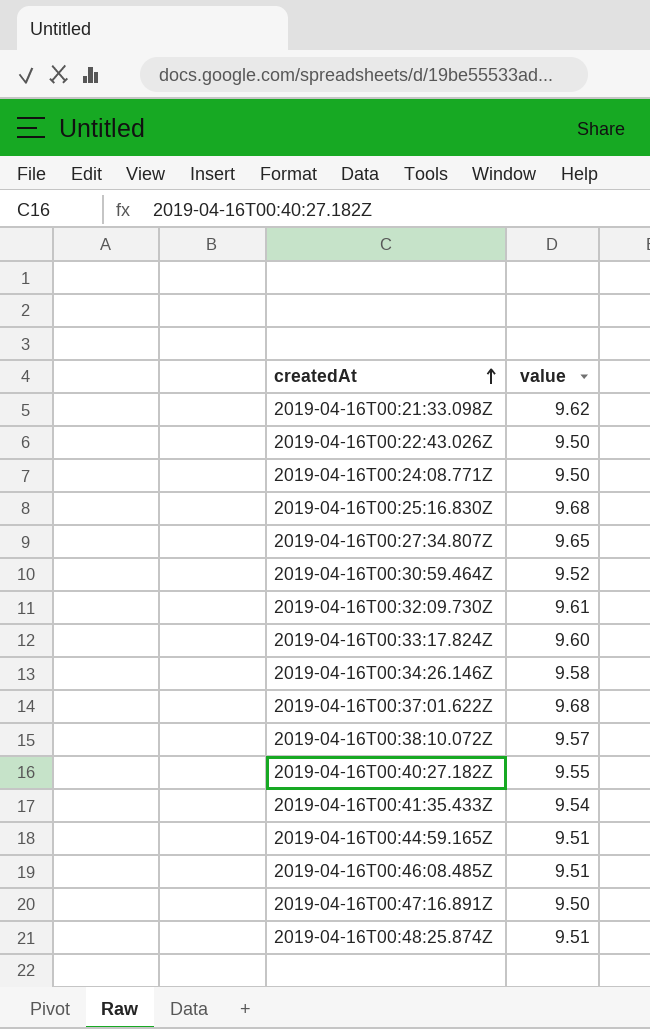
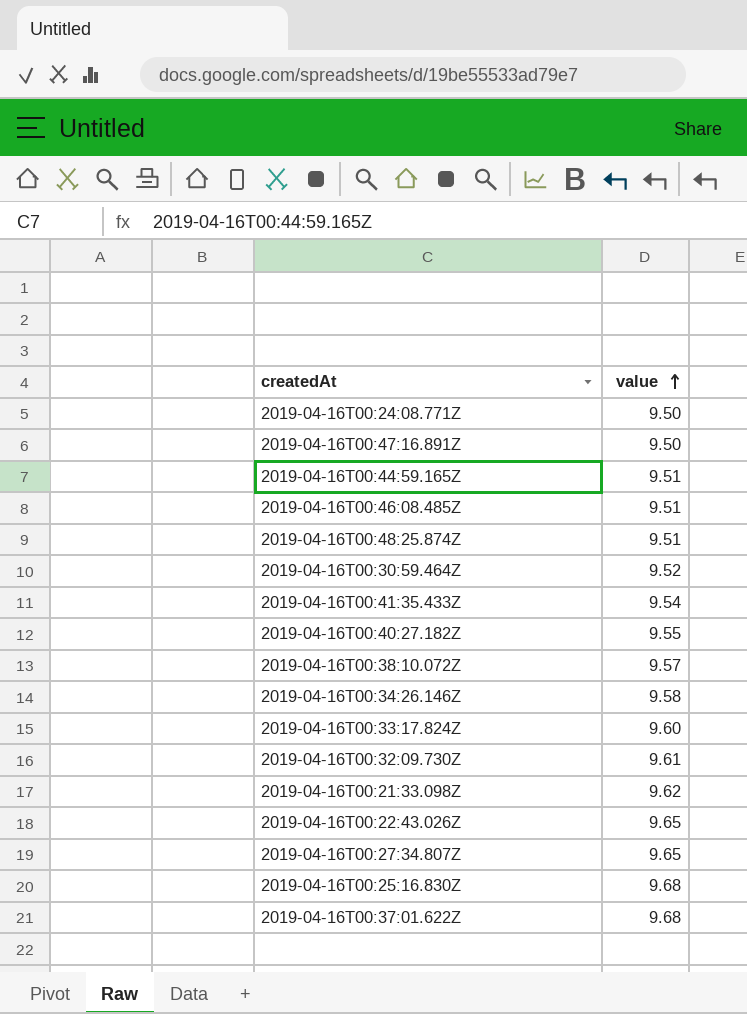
row order: createdAt ascending -> value ascending
2019-04-16T00:22:43.026Z | value: 9.50 -> 9.65

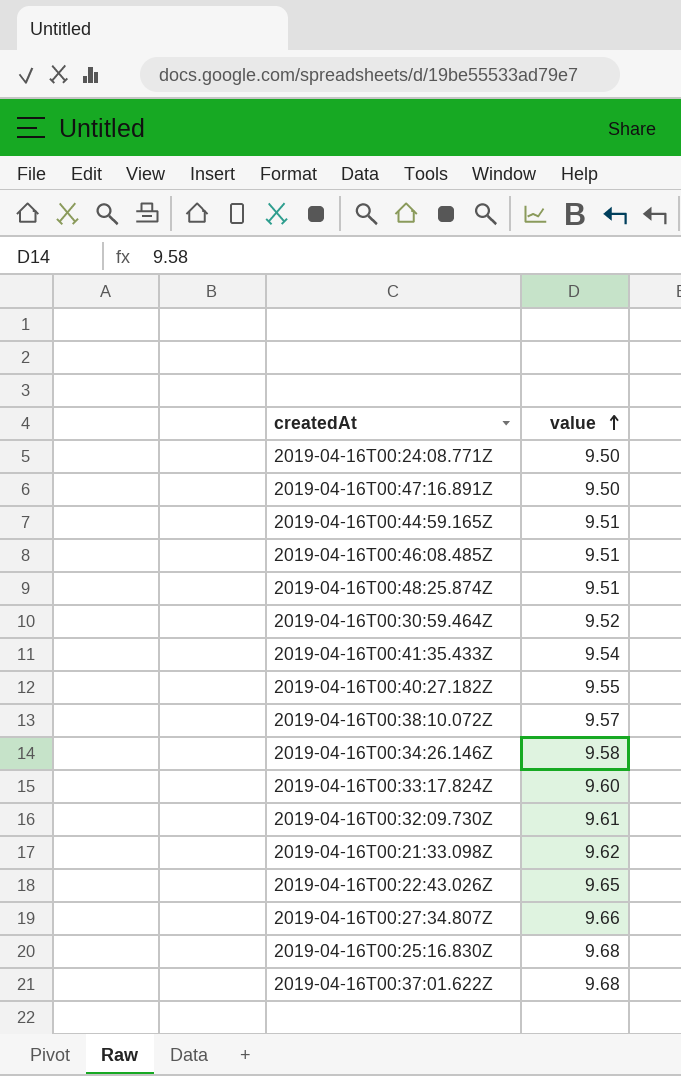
2019-04-16T00:27:34.807Z | value: 9.65 -> 9.66

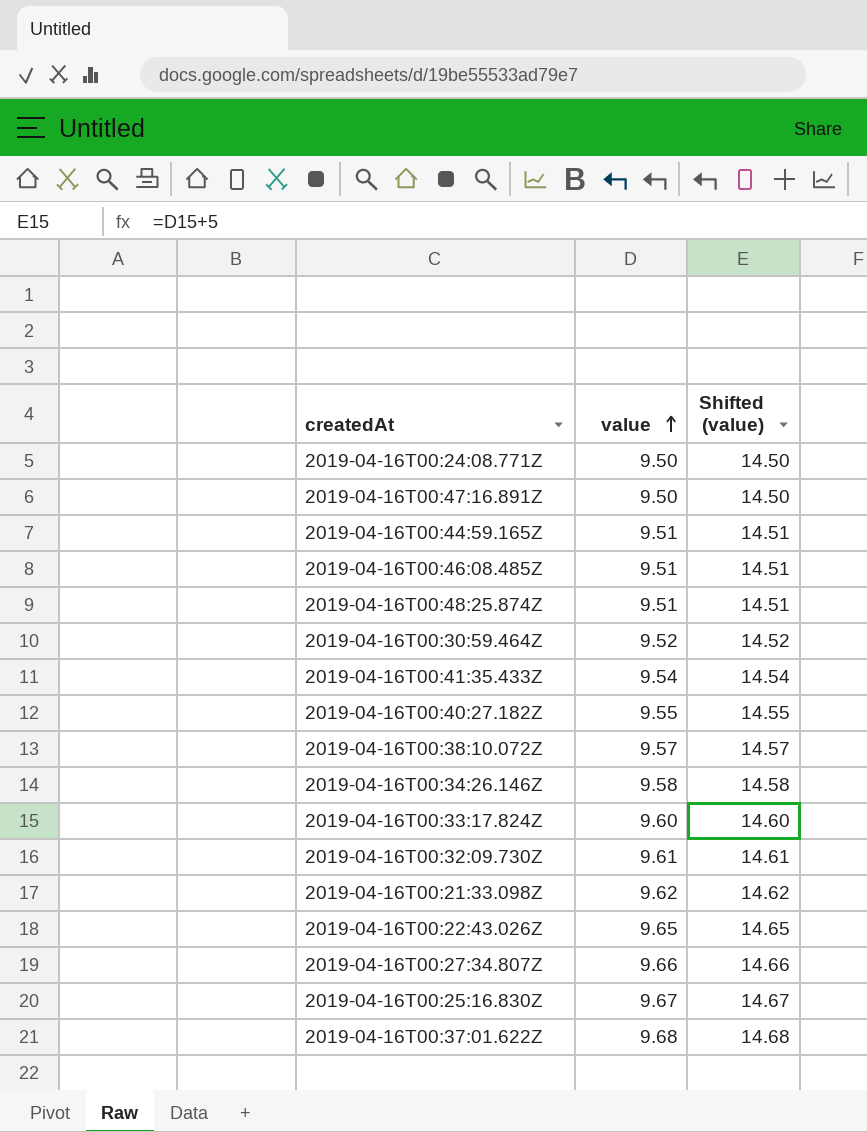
column Shifted (value) | formula: none -> [value] + 5
2019-04-16T00:25:16.830Z | value: 9.68 -> 9.67

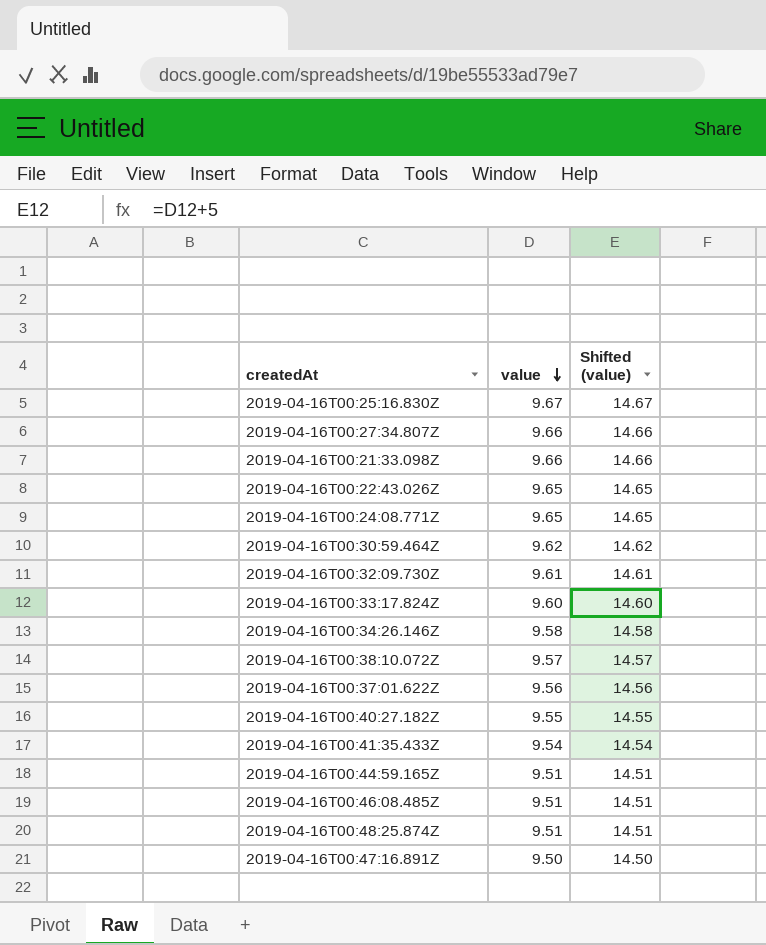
row order: value ascending -> value descending
2019-04-16T00:21:33.098Z | value: 9.62 -> 9.66
2019-04-16T00:21:33.098Z | Shifted (value): 14.62 -> 14.66
2019-04-16T00:24:08.771Z | value: 9.50 -> 9.65
2019-04-16T00:24:08.771Z | Shifted (value): 14.50 -> 14.65
2019-04-16T00:30:59.464Z | value: 9.52 -> 9.62
2019-04-16T00:30:59.464Z | Shifted (value): 14.52 -> 14.62
2019-04-16T00:37:01.622Z | value: 9.68 -> 9.56
2019-04-16T00:37:01.622Z | Shifted (value): 14.68 -> 14.56

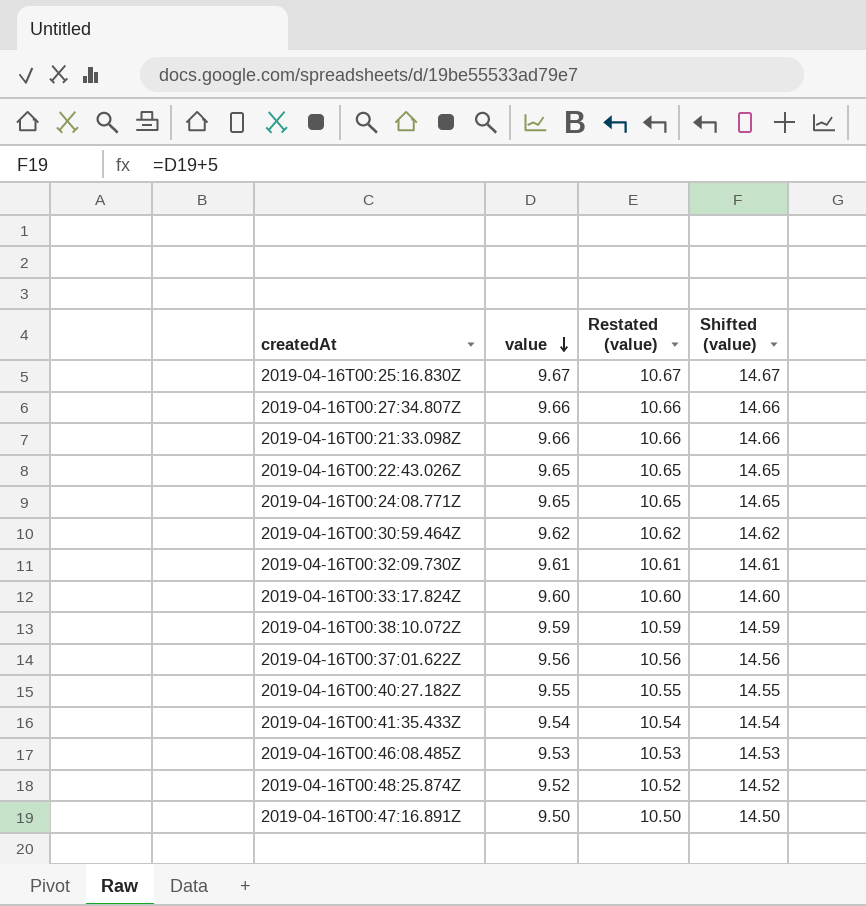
column Restated (value) | formula: none -> [value] + 1
row 2019-04-16T00:34:26.146Z: 9.58 | 14.58 -> none
row 2019-04-16T00:44:59.165Z: 9.51 | 14.51 -> none
2019-04-16T00:38:10.072Z | value: 9.57 -> 9.59
2019-04-16T00:38:10.072Z | Shifted (value): 14.57 -> 14.59
2019-04-16T00:46:08.485Z | value: 9.51 -> 9.53
2019-04-16T00:46:08.485Z | Shifted (value): 14.51 -> 14.53
2019-04-16T00:48:25.874Z | value: 9.51 -> 9.52
2019-04-16T00:48:25.874Z | Shifted (value): 14.51 -> 14.52

